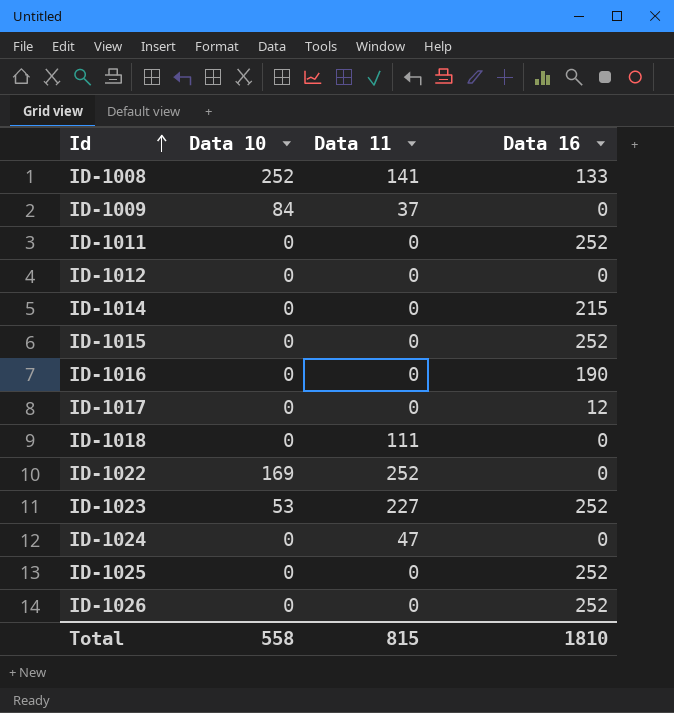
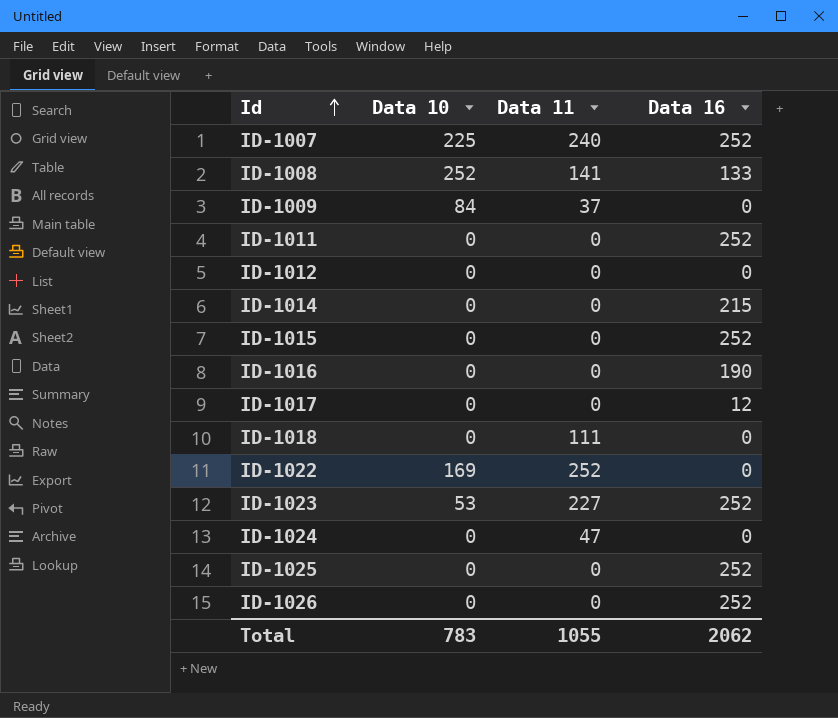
row ID-1007: none -> 225 | 240 | 252
Total | Data 10: 558 -> 783
Total | Data 11: 815 -> 1055
Total | Data 16: 1810 -> 2062

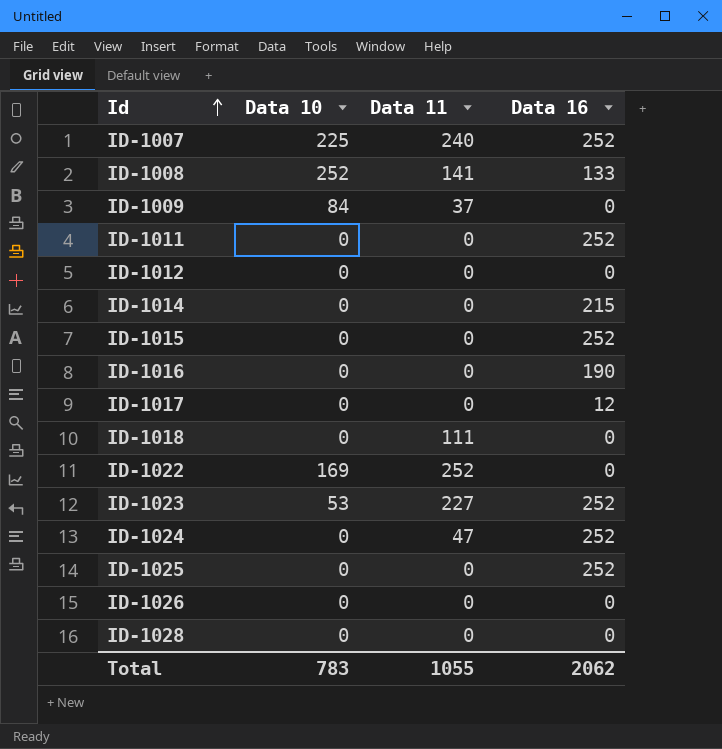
ID-1024 | Data 16: 0 -> 252
ID-1026 | Data 16: 252 -> 0
row ID-1028: none -> 0 | 0 | 0

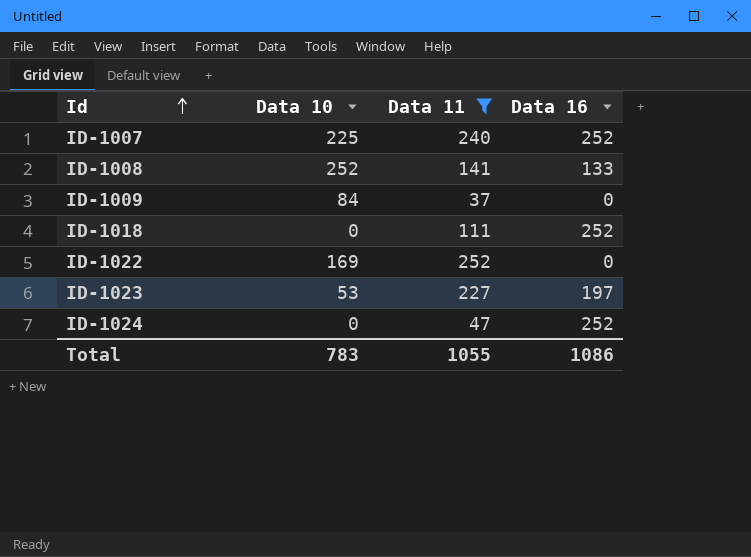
filter: none -> Data 11 != 0
ID-1018 | Data 16: 0 -> 252
ID-1023 | Data 16: 252 -> 197
Total | Data 16: 2062 -> 1086

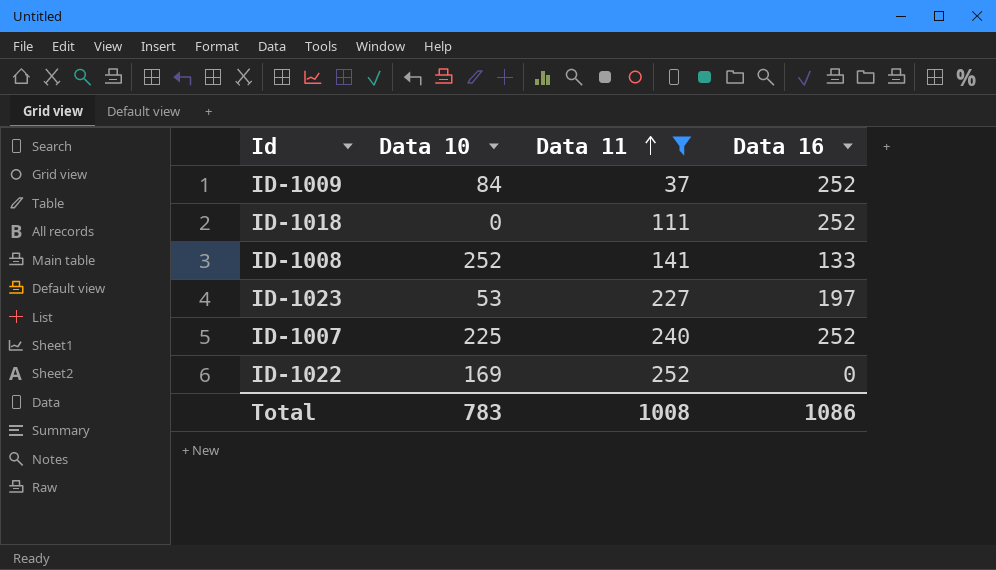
row order: Id ascending -> Data 11 ascending
row ID-1024: 0 | 47 | 252 -> none
ID-1009 | Data 16: 0 -> 252
Total | Data 11: 1055 -> 1008

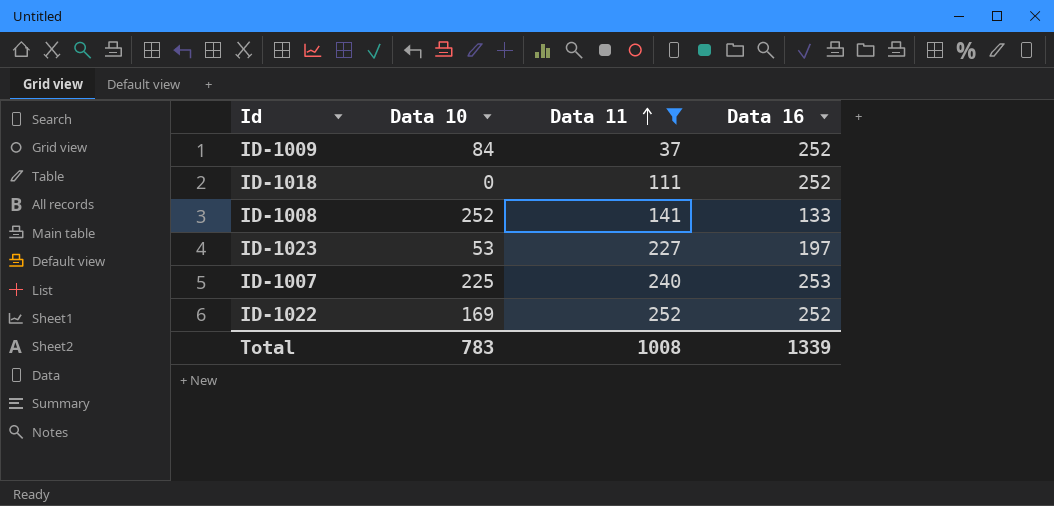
ID-1007 | Data 16: 252 -> 253
ID-1022 | Data 16: 0 -> 252
Total | Data 16: 1086 -> 1339

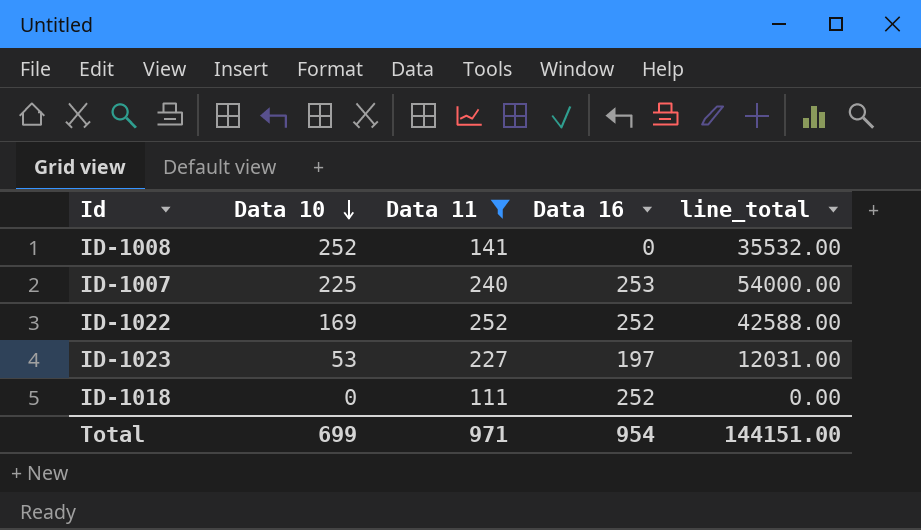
row order: Data 11 ascending -> Data 10 descending
column line_total | formula: none -> [Data 10] * [Data 11]
row ID-1009: 84 | 37 | 252 -> none
ID-1008 | Data 16: 133 -> 0
Total | Data 10: 783 -> 699
Total | Data 11: 1008 -> 971
Total | Data 16: 1339 -> 954

